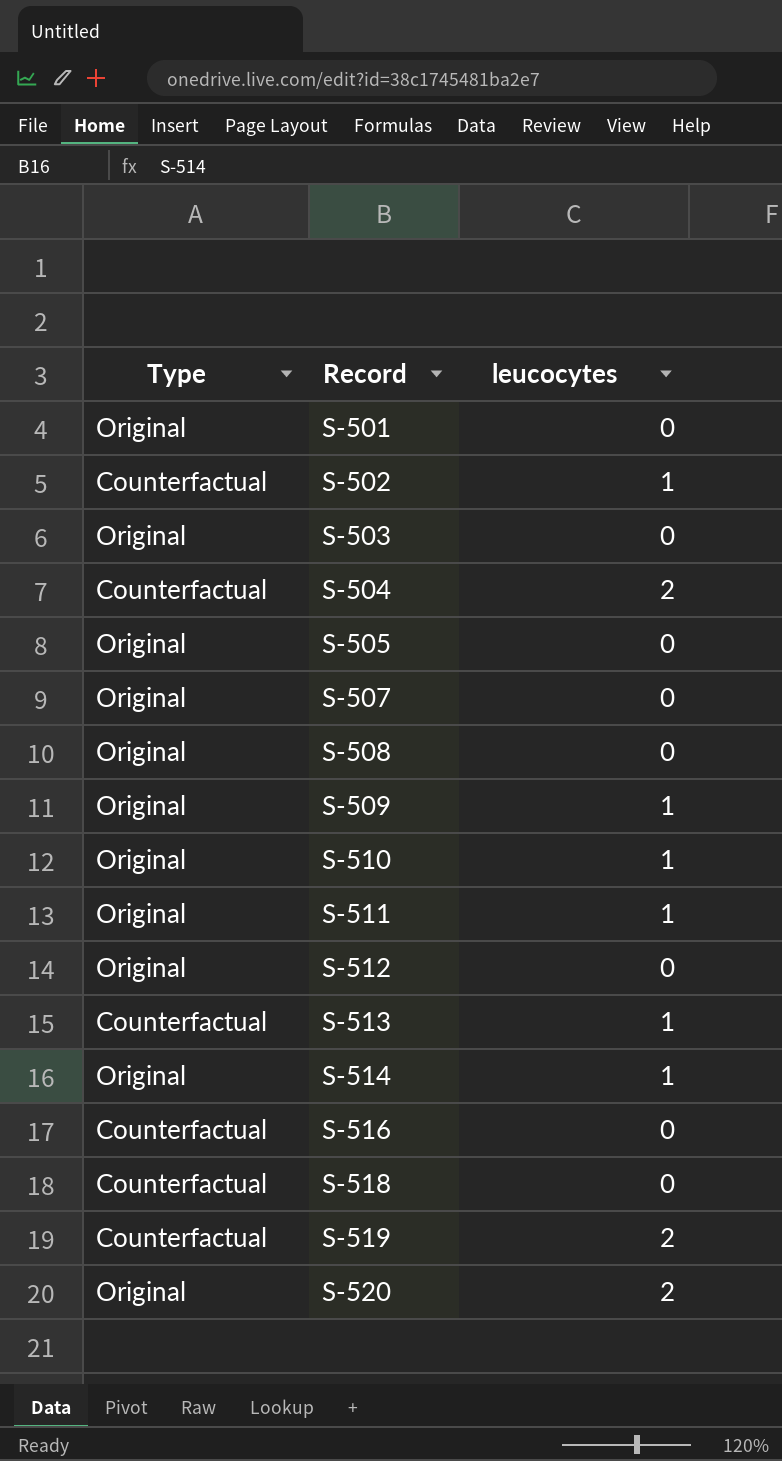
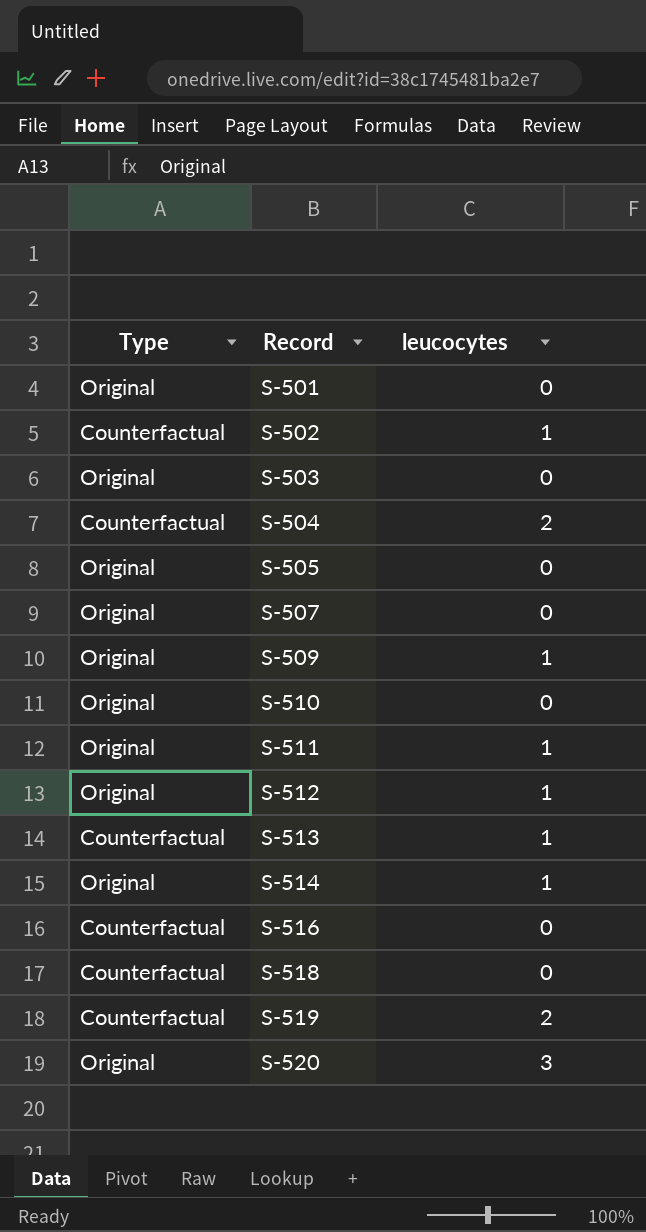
row S-508: Original | 0 -> none
S-510 | leucocytes: 1 -> 0
S-512 | leucocytes: 0 -> 1
S-520 | leucocytes: 2 -> 3

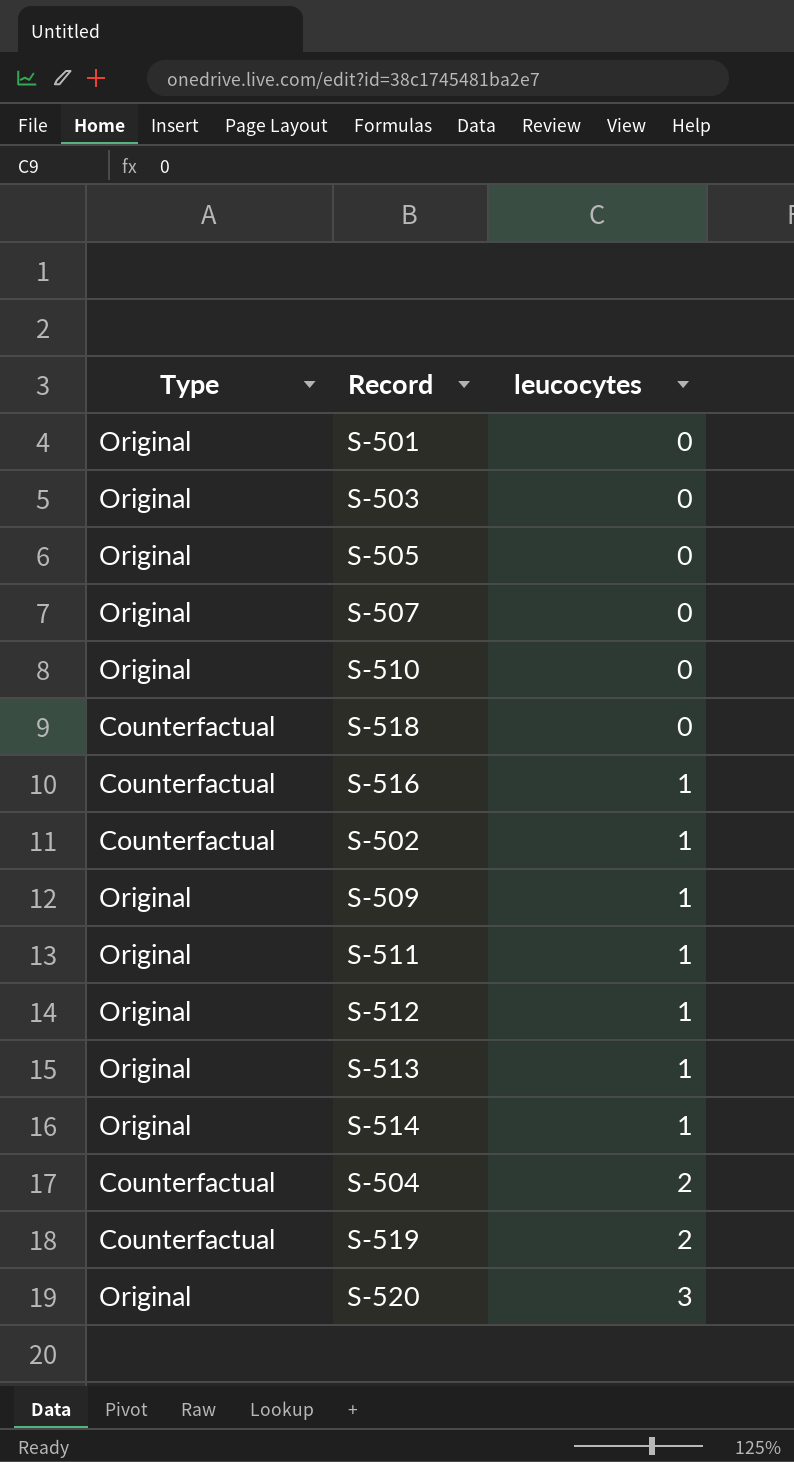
row order: Record ascending -> leucocytes ascending
S-516 | leucocytes: 0 -> 1
S-513 | Type: Counterfactual -> Original

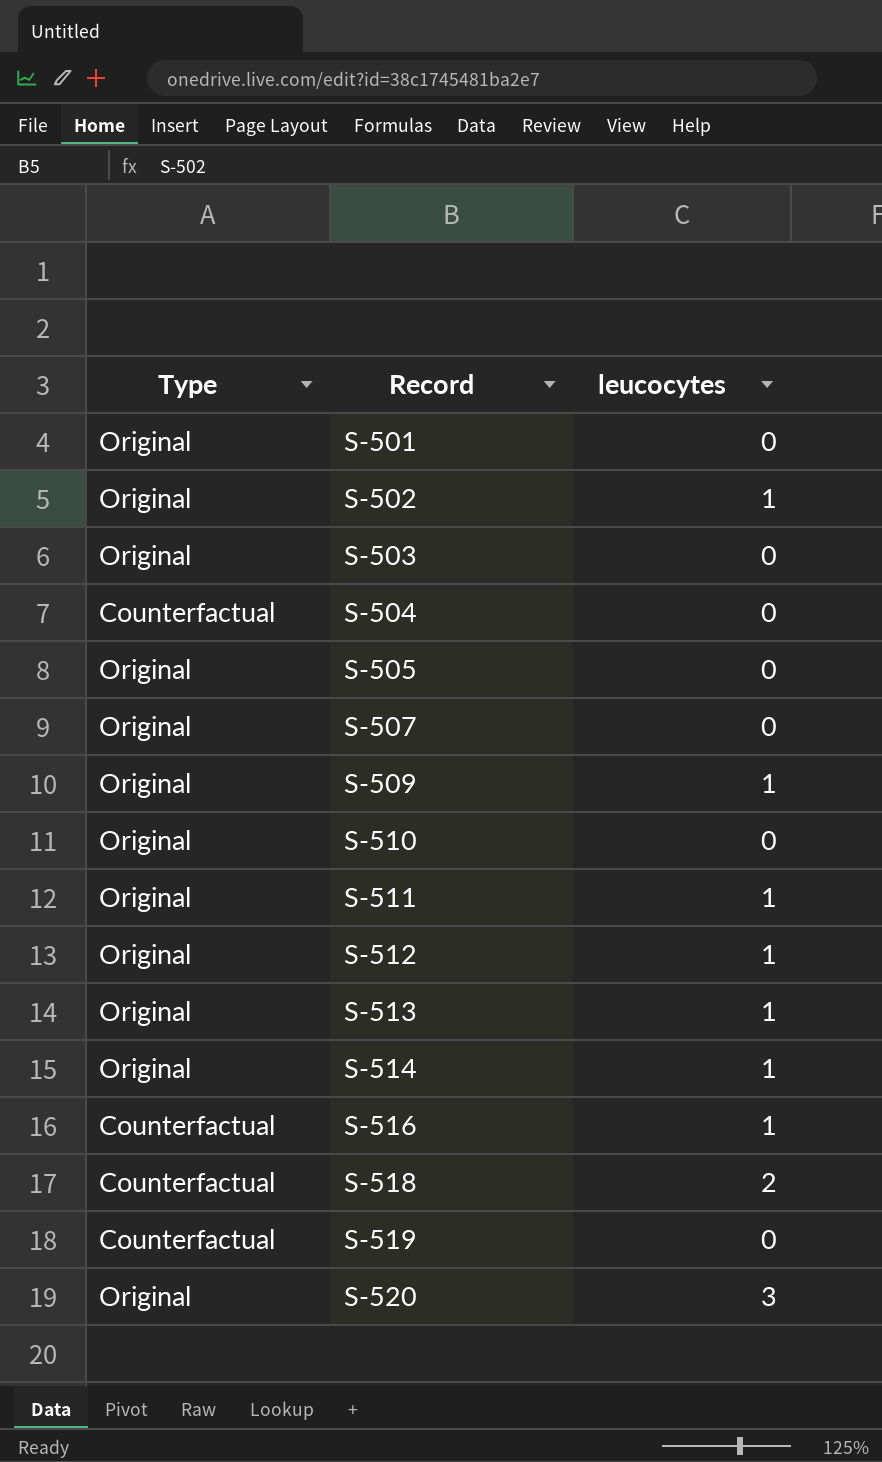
row order: leucocytes ascending -> Record ascending
S-502 | Type: Counterfactual -> Original
S-504 | leucocytes: 2 -> 0
S-518 | leucocytes: 0 -> 2
S-519 | leucocytes: 2 -> 0

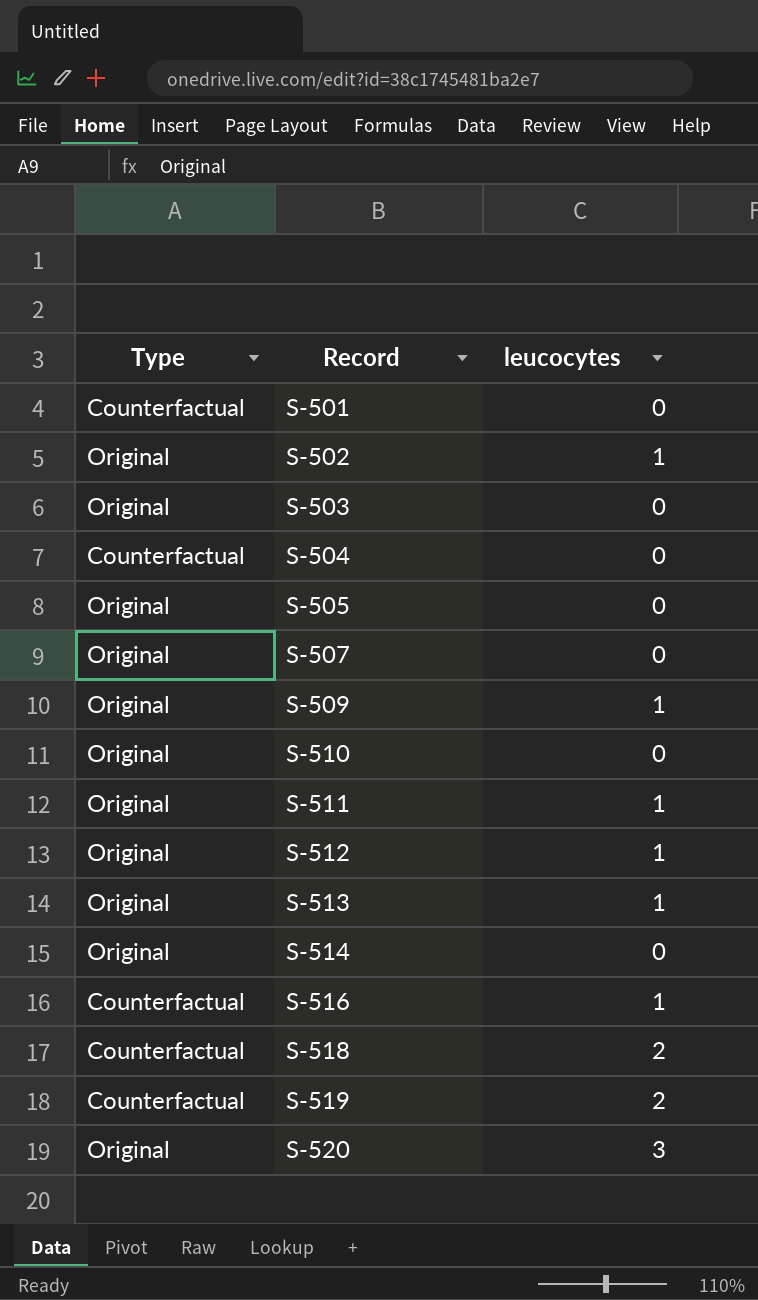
S-501 | Type: Original -> Counterfactual
S-514 | leucocytes: 1 -> 0
S-519 | leucocytes: 0 -> 2

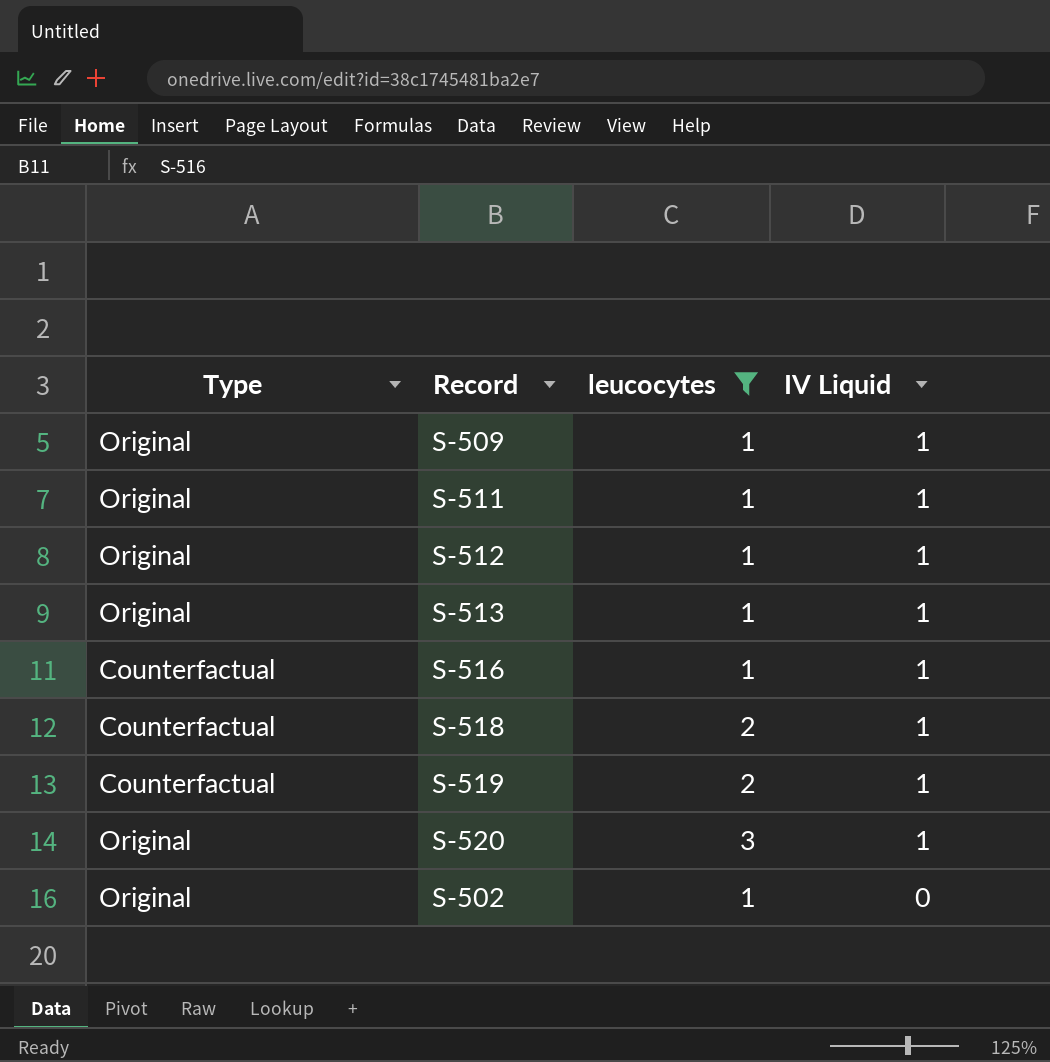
filter: none -> leucocytes != 0
row order: Record ascending -> IV Liquid descending
column IV Liquid | position: none -> 4

